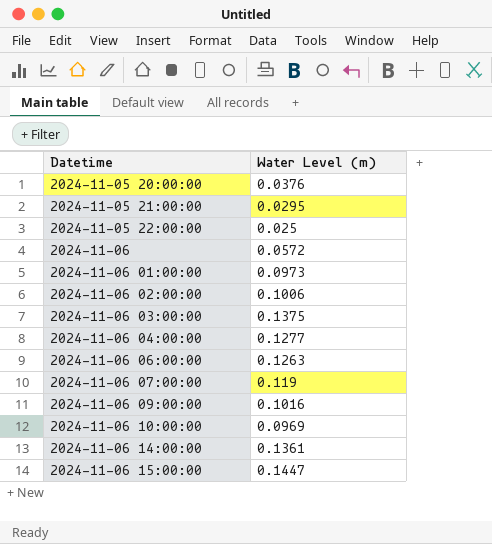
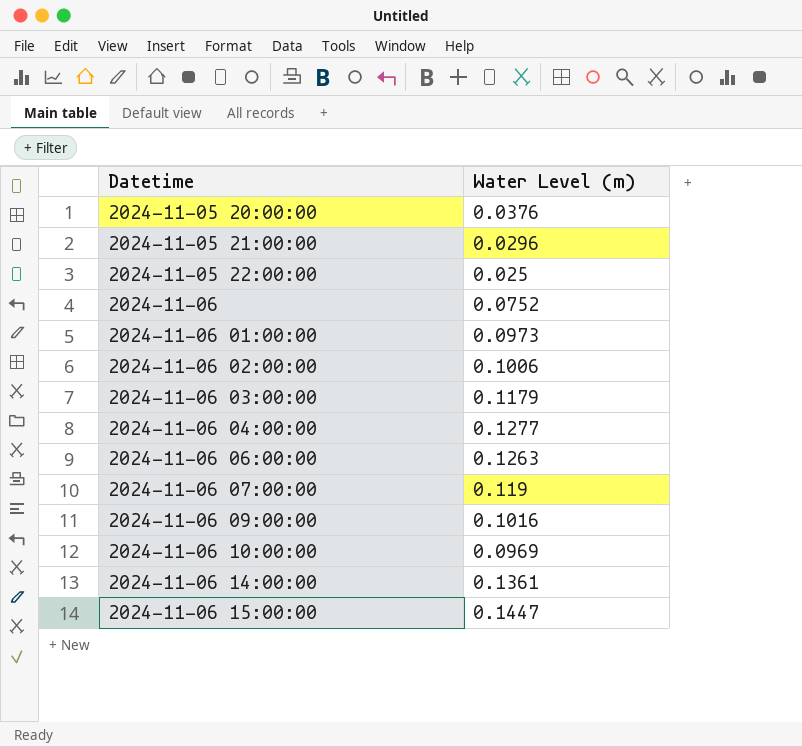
2024-11-05 21:00:00 | Water Level (m): 0.0295 -> 0.0296
2024-11-06 | Water Level (m): 0.0572 -> 0.0752
2024-11-06 03:00:00 | Water Level (m): 0.1375 -> 0.1179

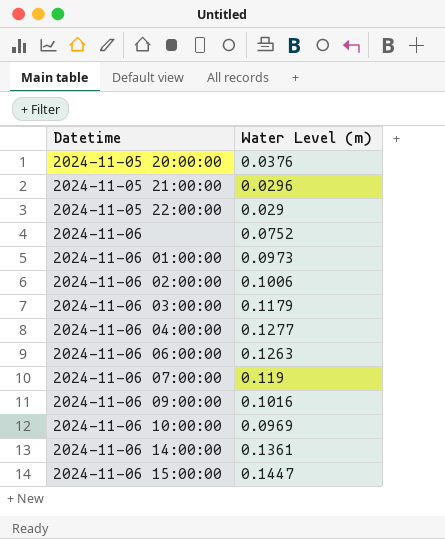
2024-11-05 22:00:00 | Water Level (m): 0.025 -> 0.029

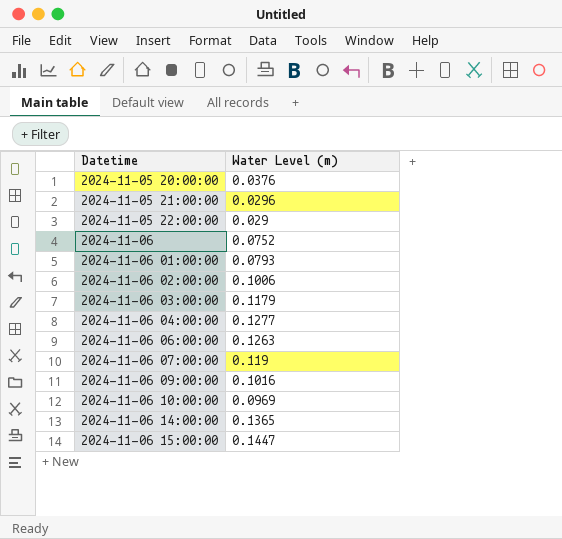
2024-11-06 01:00:00 | Water Level (m): 0.0973 -> 0.0793
2024-11-06 14:00:00 | Water Level (m): 0.1361 -> 0.1365

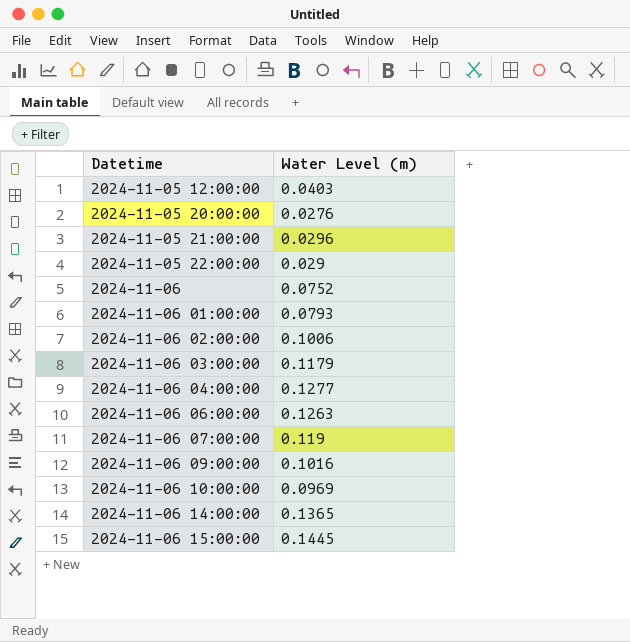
row 2024-11-05 12:00:00: none -> 0.0403
2024-11-05 20:00:00 | Water Level (m): 0.0376 -> 0.0276
2024-11-06 15:00:00 | Water Level (m): 0.1447 -> 0.1445

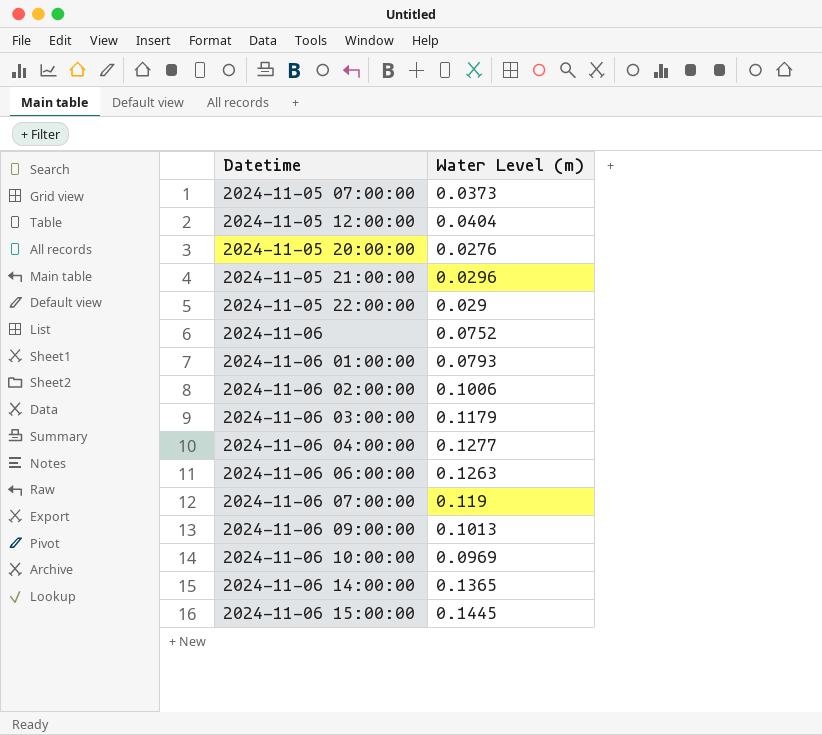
row 2024-11-05 07:00:00: none -> 0.0373
2024-11-05 12:00:00 | Water Level (m): 0.0403 -> 0.0404
2024-11-06 09:00:00 | Water Level (m): 0.1016 -> 0.1013

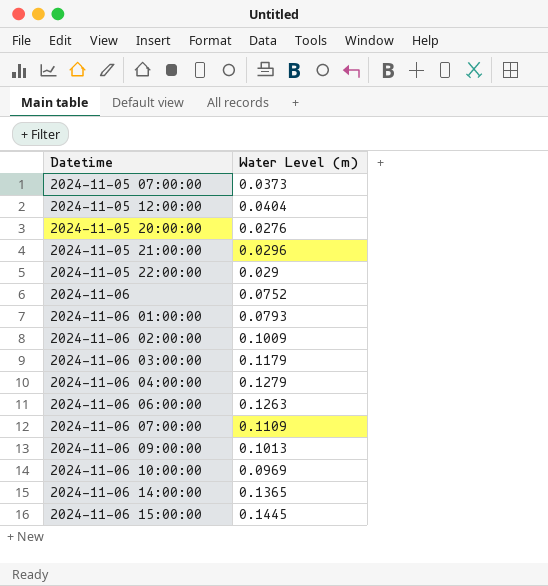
2024-11-06 02:00:00 | Water Level (m): 0.1006 -> 0.1009
2024-11-06 04:00:00 | Water Level (m): 0.1277 -> 0.1279
2024-11-06 07:00:00 | Water Level (m): 0.119 -> 0.1109

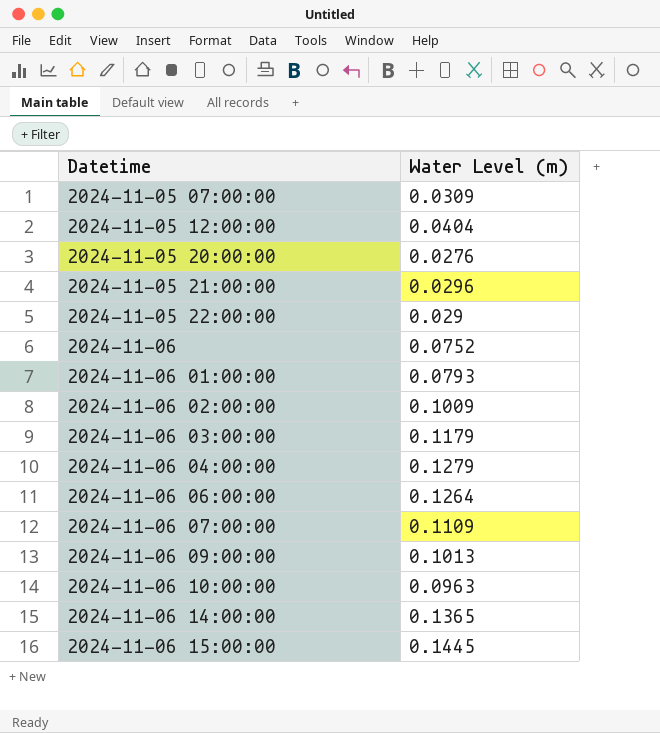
2024-11-05 07:00:00 | Water Level (m): 0.0373 -> 0.0309
2024-11-06 06:00:00 | Water Level (m): 0.1263 -> 0.1264
2024-11-06 10:00:00 | Water Level (m): 0.0969 -> 0.0963

